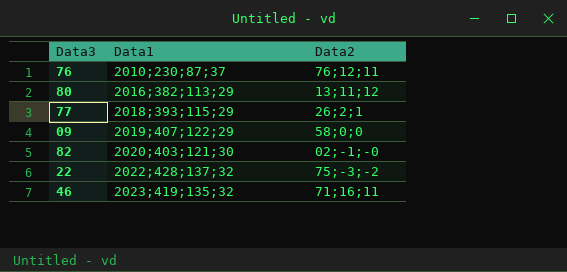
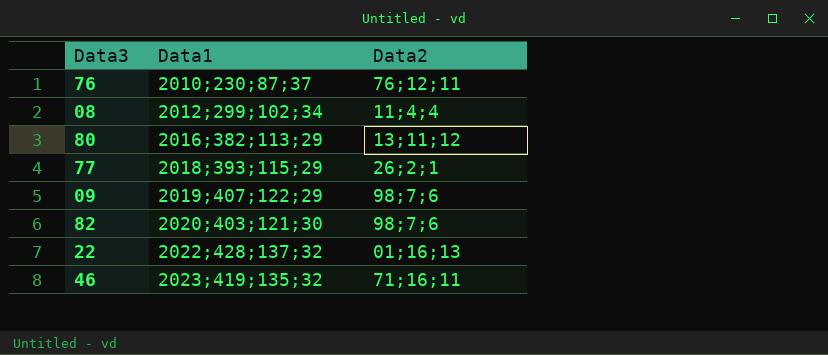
row 08: none -> 2012;299;102;34 | 11;4;4
09 | Data2: 58;0;0 -> 98;7;6
82 | Data2: 02;-1;-0 -> 98;7;6
22 | Data2: 75;-3;-2 -> 01;16;13

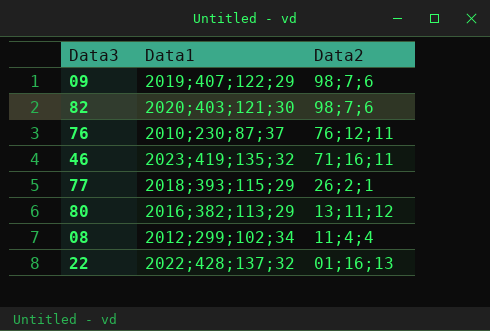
row order: Data1 ascending -> Data2 descending

